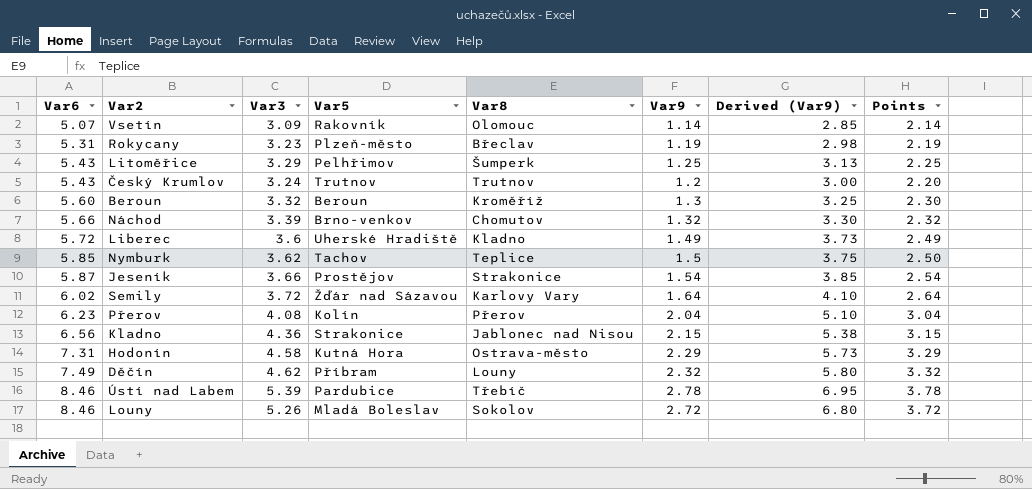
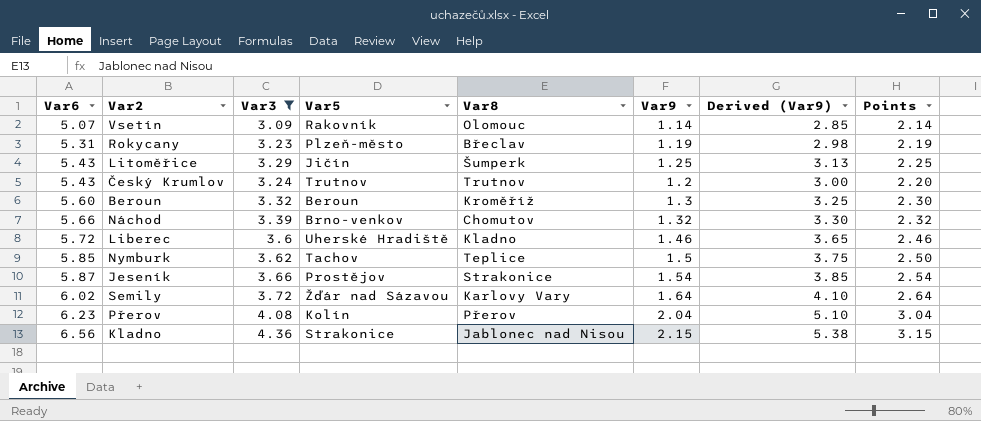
filter: none -> Var3 <= 4.36
Litoměřice | Var5: Pelhřimov -> Jičín
Liberec | Var9: 1.49 -> 1.46
Liberec | Derived (Var9): 3.73 -> 3.65
Liberec | Points: 2.49 -> 2.46

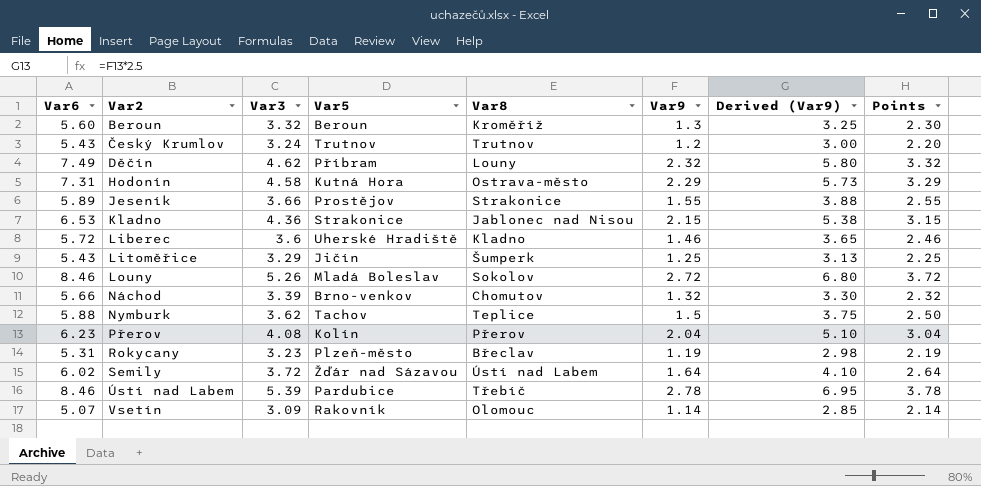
filter: Var3 <= 4.36 -> none
row order: Var6 ascending -> Var2 ascending
Jeseník | Var6: 5.87 -> 5.89
Jeseník | Var9: 1.54 -> 1.55
Jeseník | Derived (Var9): 3.85 -> 3.88
Jeseník | Points: 2.54 -> 2.55
Kladno | Var6: 6.56 -> 6.53
Nymburk | Var6: 5.85 -> 5.88
Semily | Var8: Karlovy Vary -> Ústí nad Labem

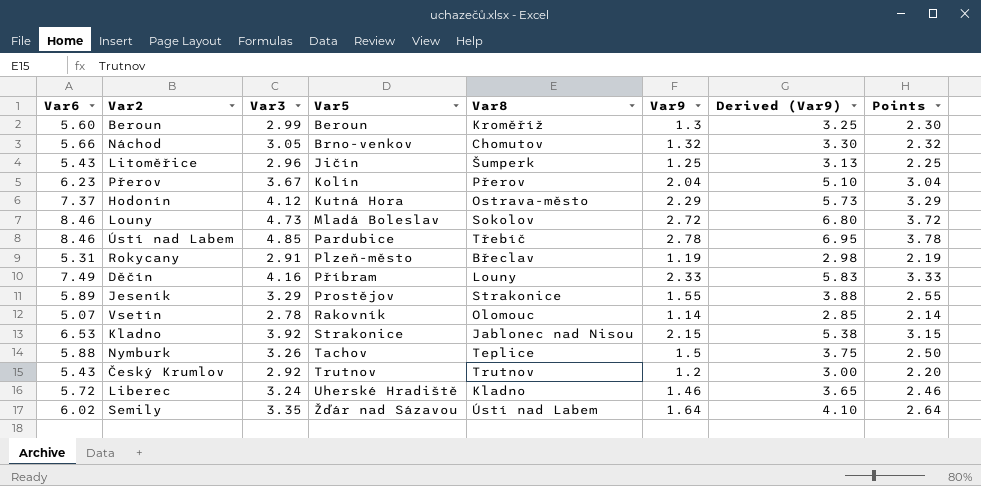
row order: Var2 ascending -> Var5 ascending
Beroun | Var3: 3.32 -> 2.99
Náchod | Var3: 3.39 -> 3.05
Litoměřice | Var3: 3.29 -> 2.96
Přerov | Var3: 4.08 -> 3.67
Hodonín | Var6: 7.31 -> 7.37
Hodonín | Var3: 4.58 -> 4.12
Louny | Var3: 5.26 -> 4.73
Ústí nad Labem | Var3: 5.39 -> 4.85
Rokycany | Var3: 3.23 -> 2.91
Děčín | Var3: 4.62 -> 4.16
Děčín | Var9: 2.32 -> 2.33
Děčín | Derived (Var9): 5.80 -> 5.83
Děčín | Points: 3.32 -> 3.33
Jeseník | Var3: 3.66 -> 3.29
Vsetín | Var3: 3.09 -> 2.78
Kladno | Var3: 4.36 -> 3.92
Nymburk | Var3: 3.62 -> 3.26
Český Krumlov | Var3: 3.24 -> 2.92
Liberec | Var3: 3.6 -> 3.24
Semily | Var3: 3.72 -> 3.35

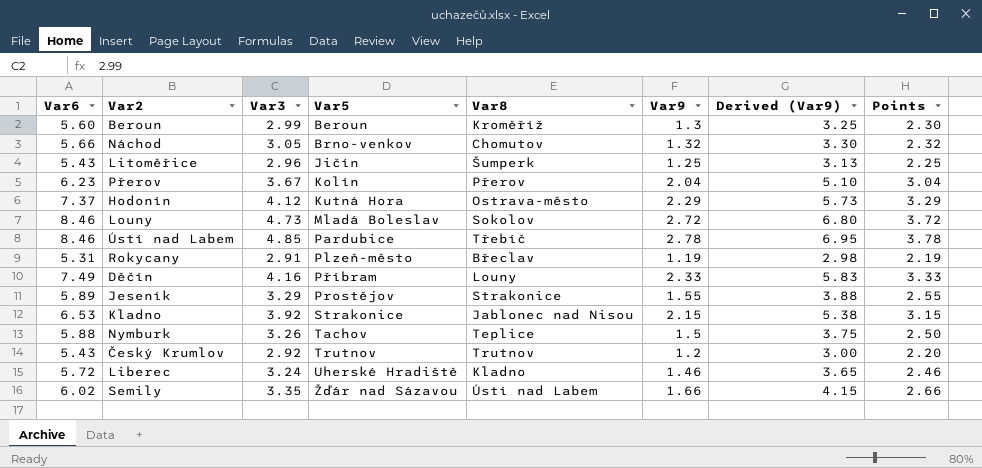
row Vsetín: 5.07 | 2.78 | Rakovník | Olomouc | 1.14 | 2.85 | 2.14 -> none
Semily | Var9: 1.64 -> 1.66
Semily | Derived (Var9): 4.10 -> 4.15
Semily | Points: 2.64 -> 2.66

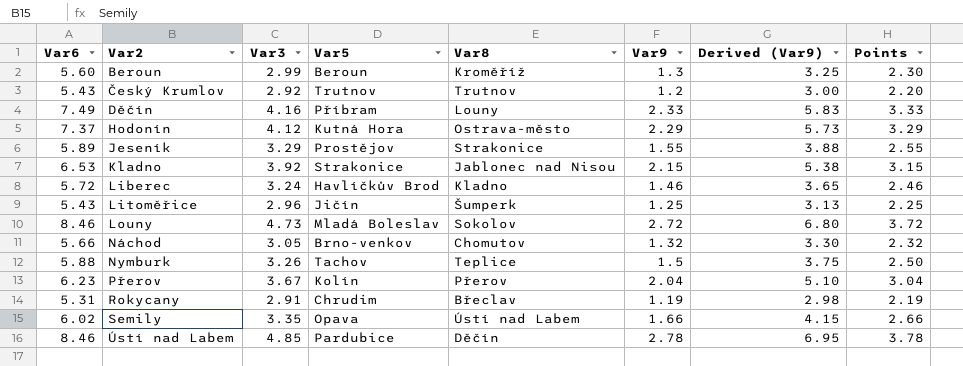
row order: Var5 ascending -> Var2 ascending
Liberec | Var5: Uherské Hradiště -> Havlíčkův Brod
Rokycany | Var5: Plzeň-město -> Chrudim
Semily | Var5: Žďár nad Sázavou -> Opava
Ústí nad Labem | Var8: Třebíč -> Děčín

